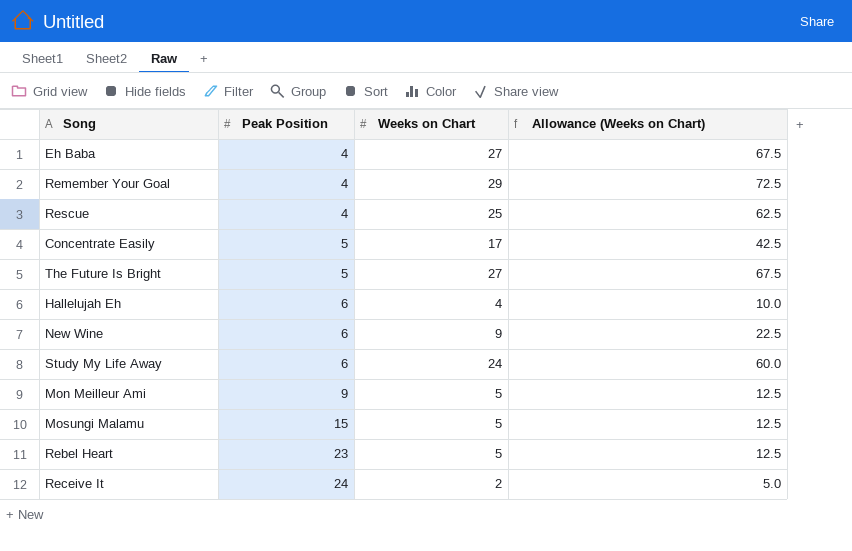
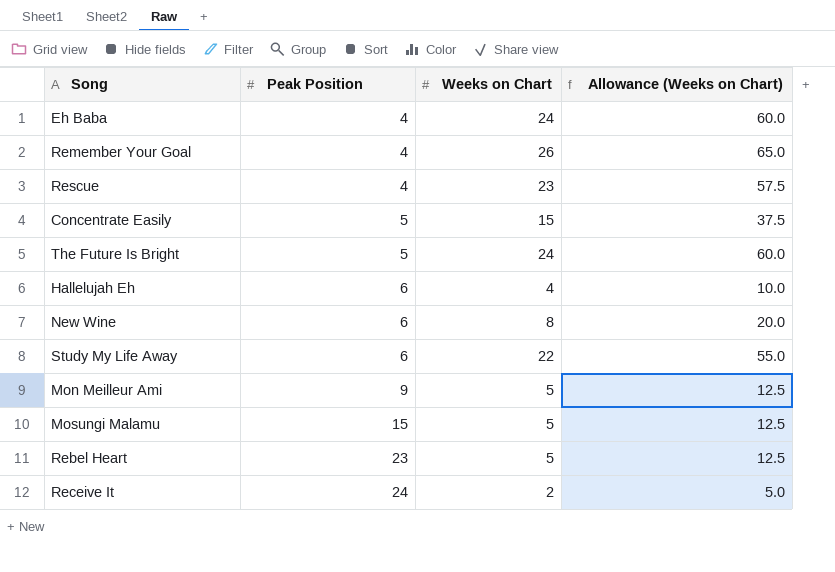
Eh Baba | Weeks on Chart: 27 -> 24
Eh Baba | Allowance (Weeks on Chart): 67.5 -> 60.0
Remember Your Goal | Weeks on Chart: 29 -> 26
Remember Your Goal | Allowance (Weeks on Chart): 72.5 -> 65.0
Rescue | Weeks on Chart: 25 -> 23
Rescue | Allowance (Weeks on Chart): 62.5 -> 57.5
Concentrate Easily | Weeks on Chart: 17 -> 15
Concentrate Easily | Allowance (Weeks on Chart): 42.5 -> 37.5
The Future Is Bright | Weeks on Chart: 27 -> 24
The Future Is Bright | Allowance (Weeks on Chart): 67.5 -> 60.0
New Wine | Weeks on Chart: 9 -> 8
New Wine | Allowance (Weeks on Chart): 22.5 -> 20.0
Study My Life Away | Weeks on Chart: 24 -> 22
Study My Life Away | Allowance (Weeks on Chart): 60.0 -> 55.0

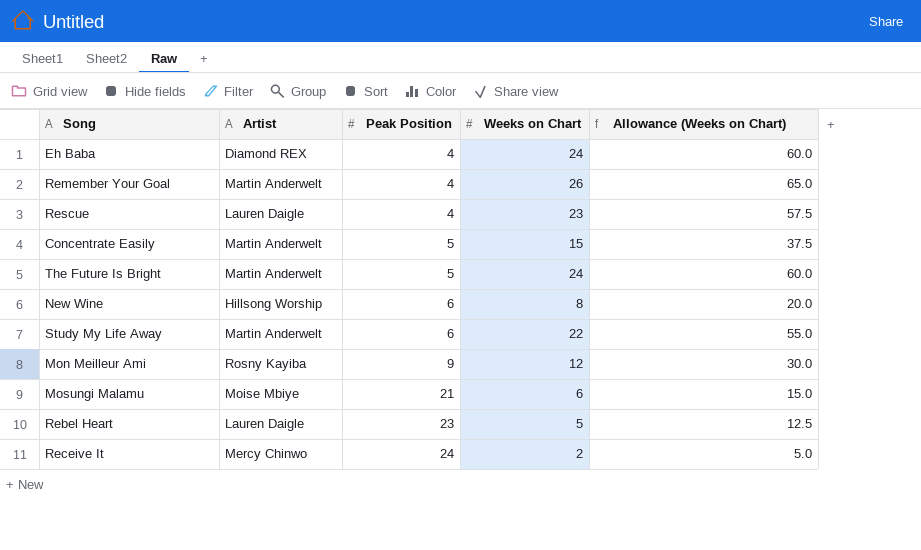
column Artist | position: none -> 2
row Hallelujah Eh: 6 | 4 | 10.0 -> none
Mon Meilleur Ami | Weeks on Chart: 5 -> 12
Mon Meilleur Ami | Allowance (Weeks on Chart): 12.5 -> 30.0
Mosungi Malamu | Peak Position: 15 -> 21
Mosungi Malamu | Weeks on Chart: 5 -> 6
Mosungi Malamu | Allowance (Weeks on Chart): 12.5 -> 15.0

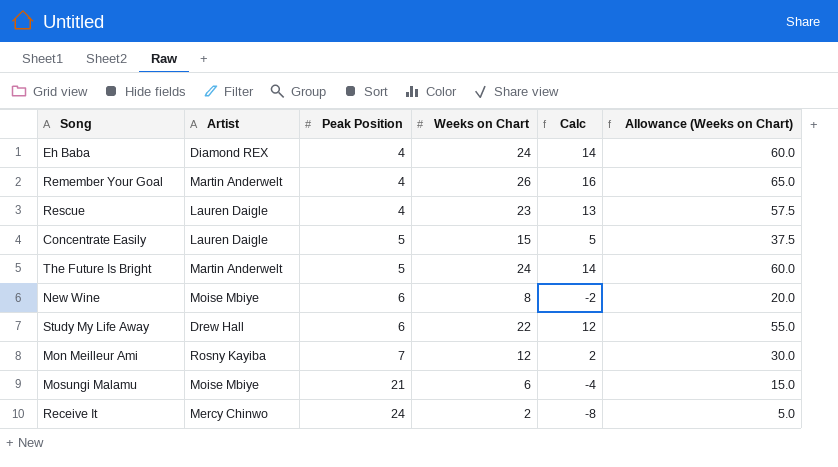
column Calc | formula: none -> [Weeks on Chart] - 10
row Rebel Heart: Lauren Daigle | 23 | 5 | 12.5 -> none
Concentrate Easily | Artist: Martin Anderwelt -> Lauren Daigle
New Wine | Artist: Hillsong Worship -> Moise Mbiye
Study My Life Away | Artist: Martin Anderwelt -> Drew Hall
Mon Meilleur Ami | Peak Position: 9 -> 7

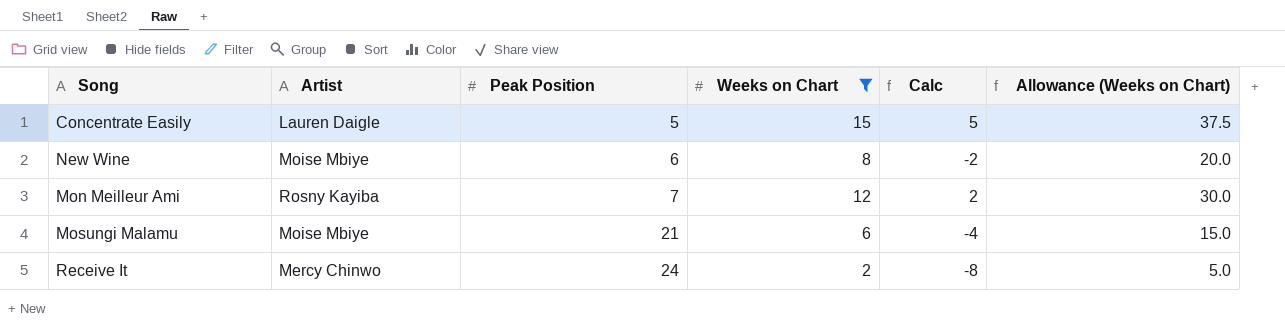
filter: none -> Weeks on Chart <= 15

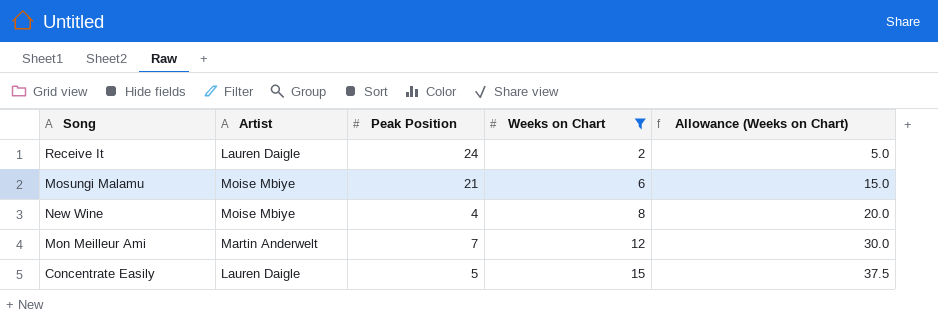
row order: Peak Position ascending -> Weeks on Chart ascending
column Calc | formula: [Weeks on Chart] - 10 -> none
Receive It | Artist: Mercy Chinwo -> Lauren Daigle
New Wine | Peak Position: 6 -> 4
Mon Meilleur Ami | Artist: Rosny Kayiba -> Martin Anderwelt

